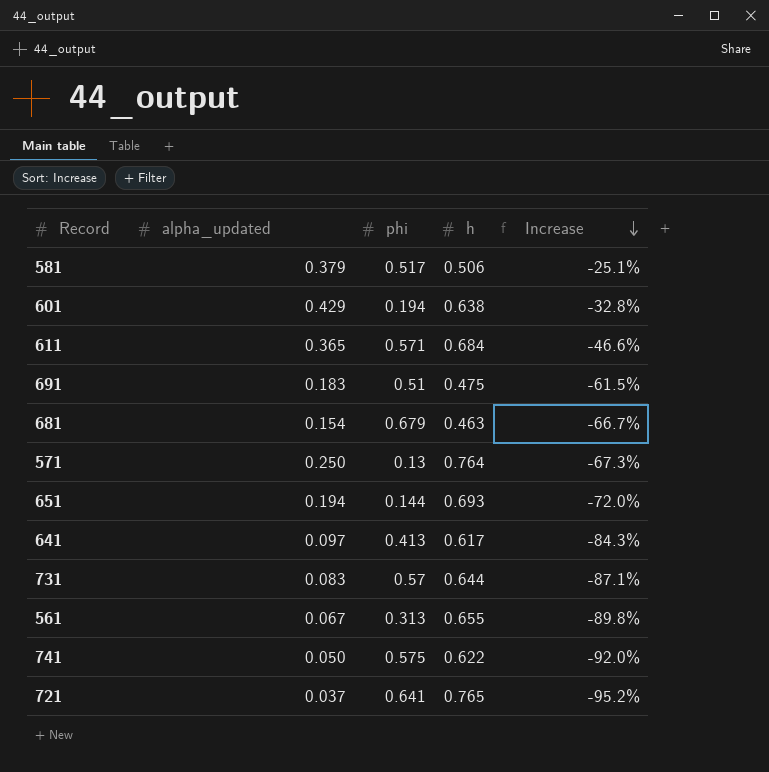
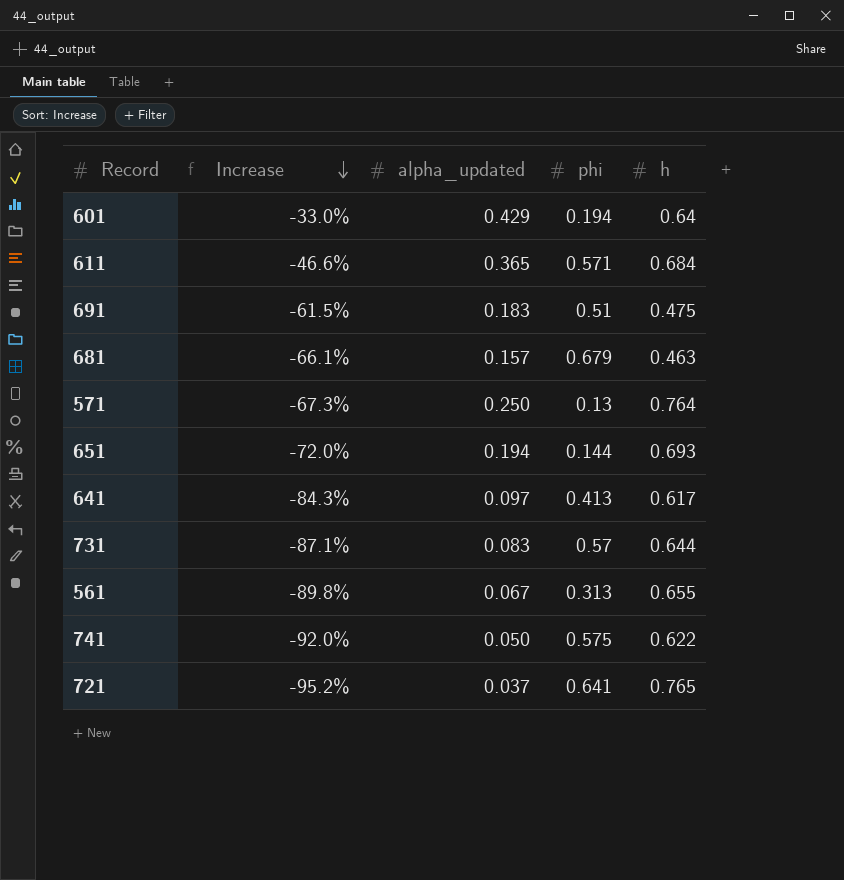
column Increase | position: 5 -> 2
row 581: 0.379 | 0.517 | 0.506 | -25.1% -> none
601 | Increase: -32.8% -> -33.0%
601 | h: 0.638 -> 0.64
681 | Increase: -66.7% -> -66.1%
681 | alpha_updated: 0.154 -> 0.157

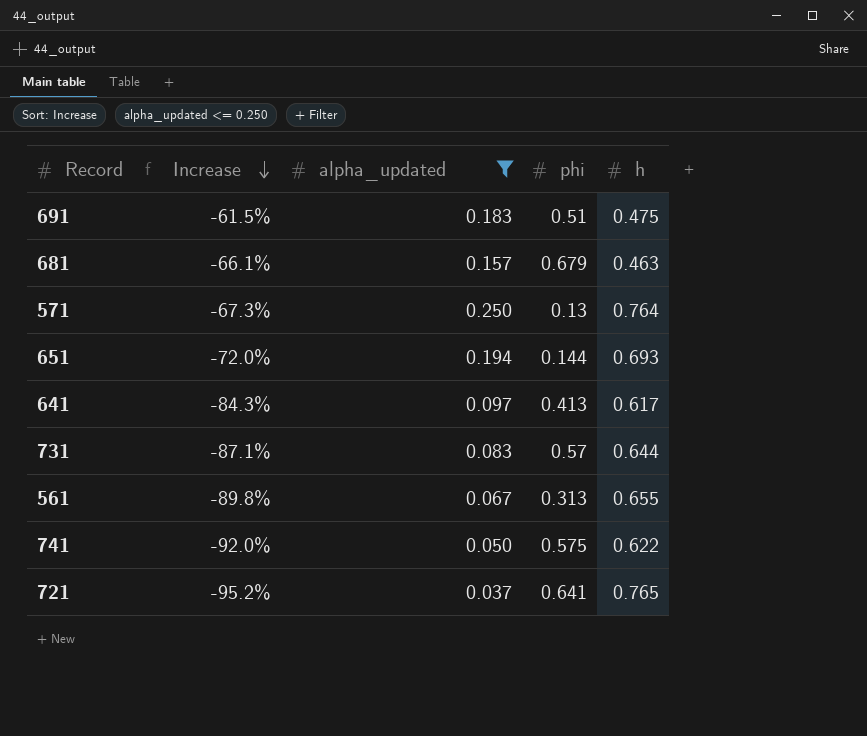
filter: none -> alpha_updated <= 0.250

